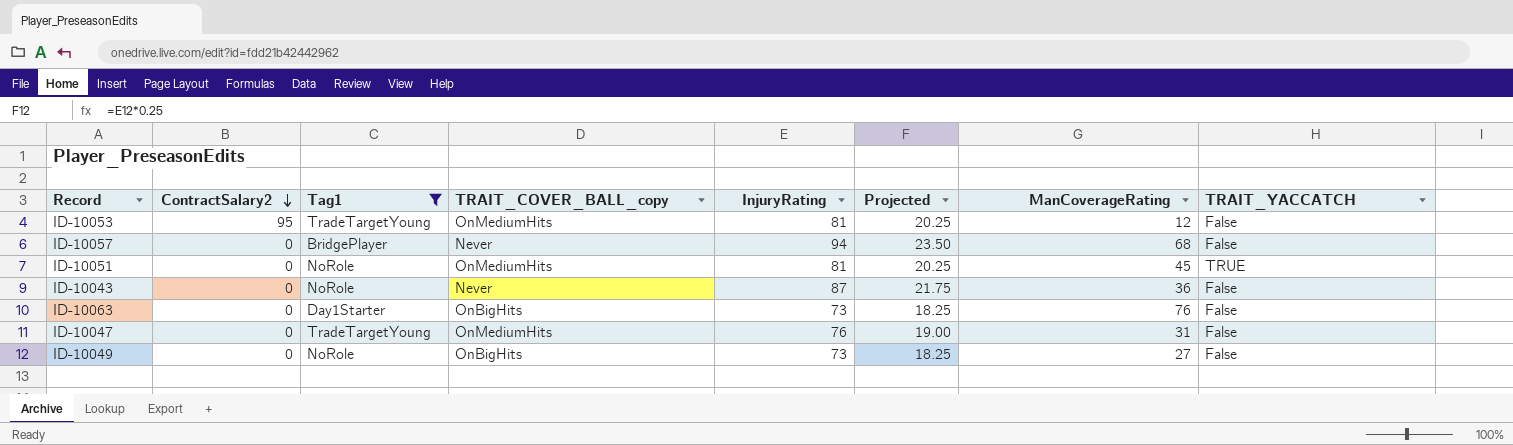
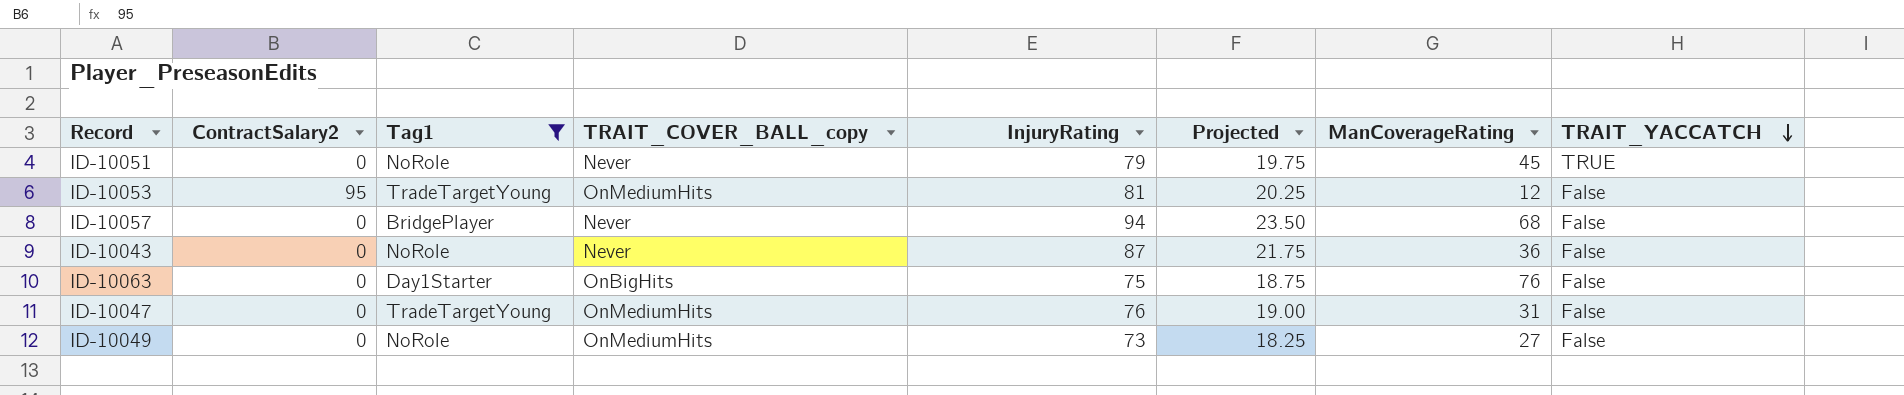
row order: ContractSalary2 descending -> TRAIT_YACCATCH descending
ID-10051 | TRAIT_COVER_BALL_copy: OnMediumHits -> Never
ID-10051 | InjuryRating: 81 -> 79
ID-10051 | Projected: 20.25 -> 19.75
ID-10063 | InjuryRating: 73 -> 75
ID-10063 | Projected: 18.25 -> 18.75
ID-10049 | TRAIT_COVER_BALL_copy: OnBigHits -> OnMediumHits

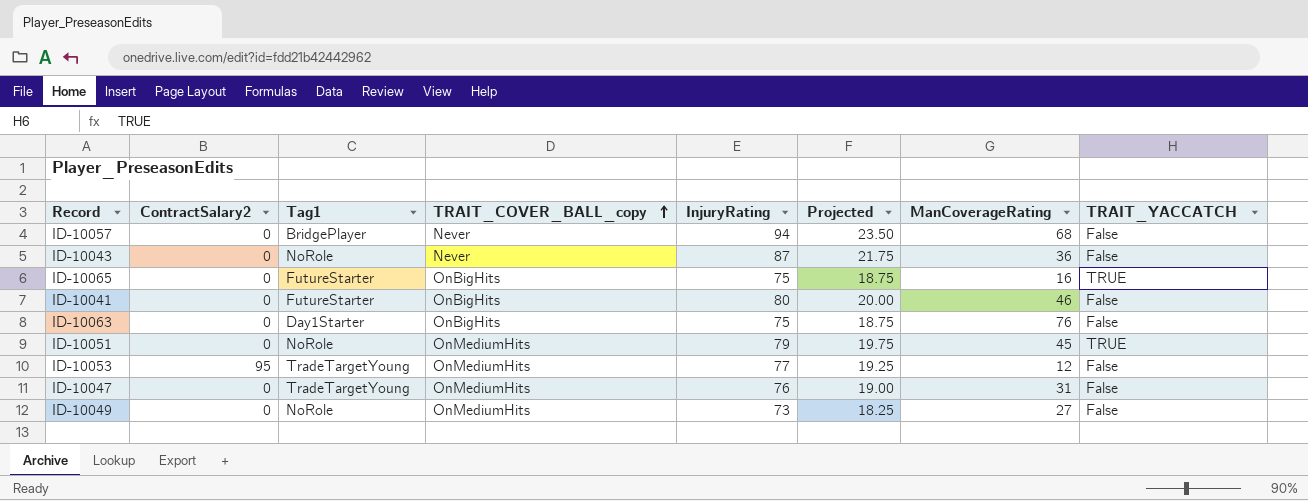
filter: Tag1 != FutureStarter -> none
row order: TRAIT_YACCATCH descending -> TRAIT_COVER_BALL_copy ascending
ID-10051 | TRAIT_COVER_BALL_copy: Never -> OnMediumHits
ID-10053 | InjuryRating: 81 -> 77
ID-10053 | Projected: 20.25 -> 19.25

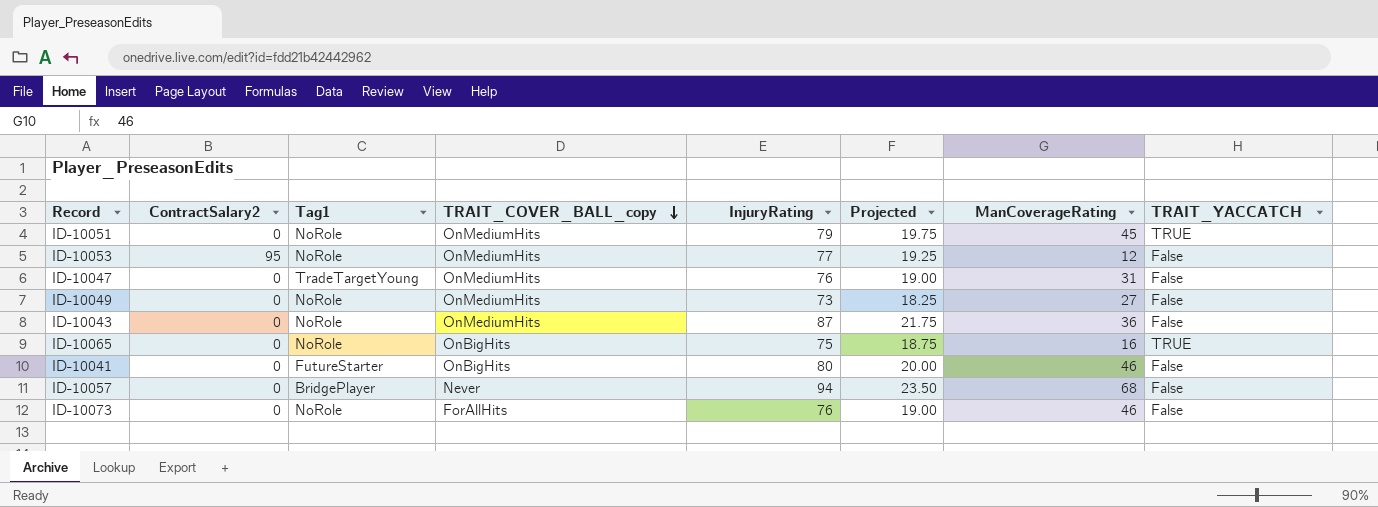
row order: TRAIT_COVER_BALL_copy ascending -> TRAIT_COVER_BALL_copy descending
row ID-10063: 0 | Day1Starter | OnBigHits | 75 | 18.75 | 76 | False -> none
ID-10053 | Tag1: TradeTargetYoung -> NoRole
ID-10043 | TRAIT_COVER_BALL_copy: Never -> OnMediumHits
ID-10065 | Tag1: FutureStarter -> NoRole
row ID-10073: none -> 0 | NoRole | ForAllHits | 76 | 19.00 | 46 | False

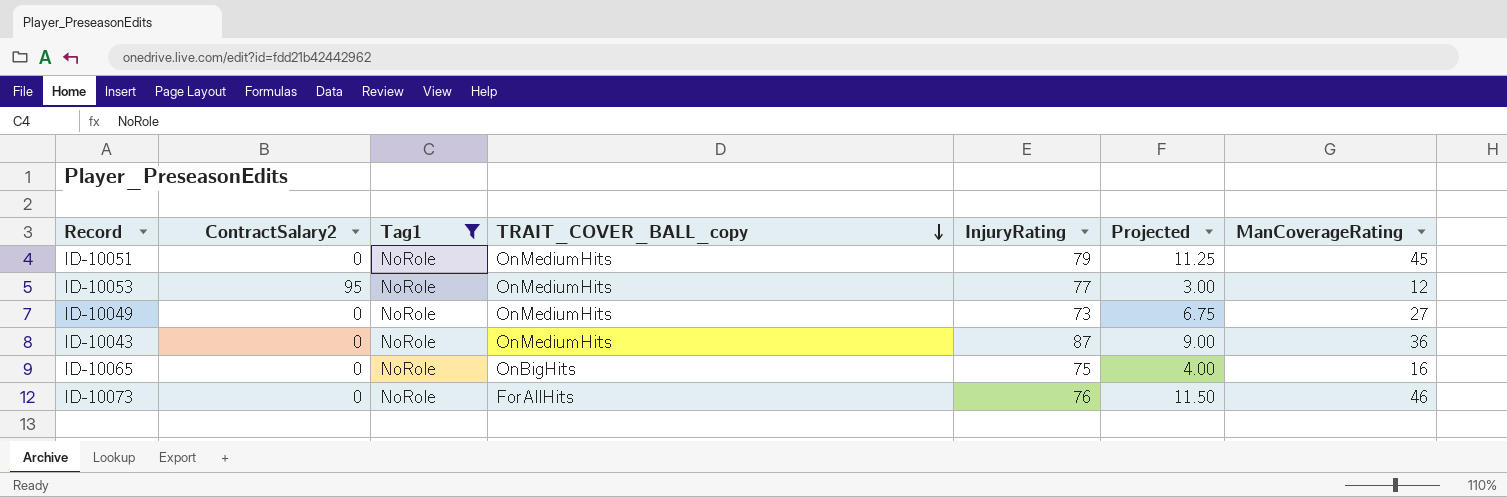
filter: none -> Tag1 = NoRole
column TRAIT_YACCATCH | position: 8 -> none
column Projected | formula: [InjuryRating] * 0.25 -> [ManCoverageRating] * 0.25

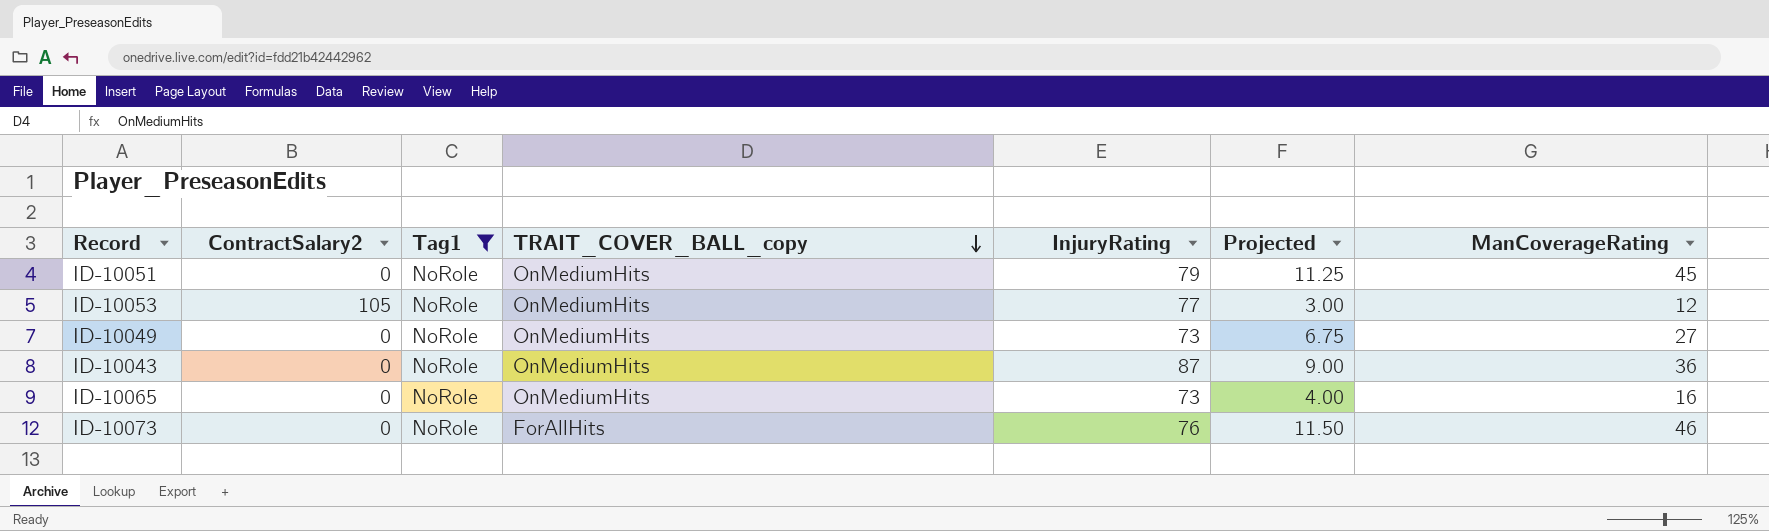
ID-10053 | ContractSalary2: 95 -> 105
ID-10065 | TRAIT_COVER_BALL_copy: OnBigHits -> OnMediumHits
ID-10065 | InjuryRating: 75 -> 73

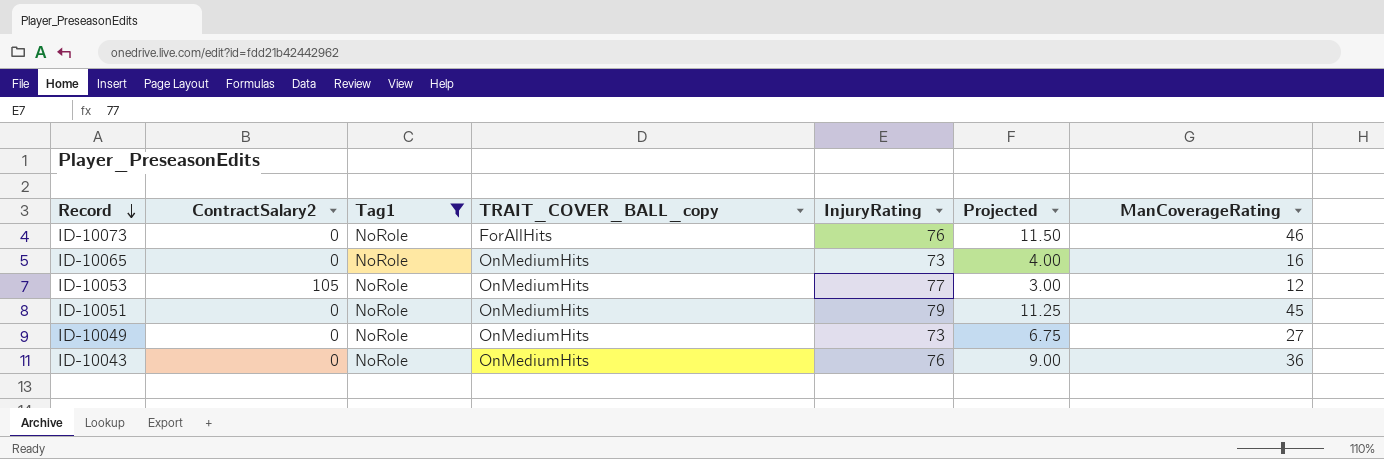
row order: TRAIT_COVER_BALL_copy descending -> Record descending
ID-10043 | InjuryRating: 87 -> 76

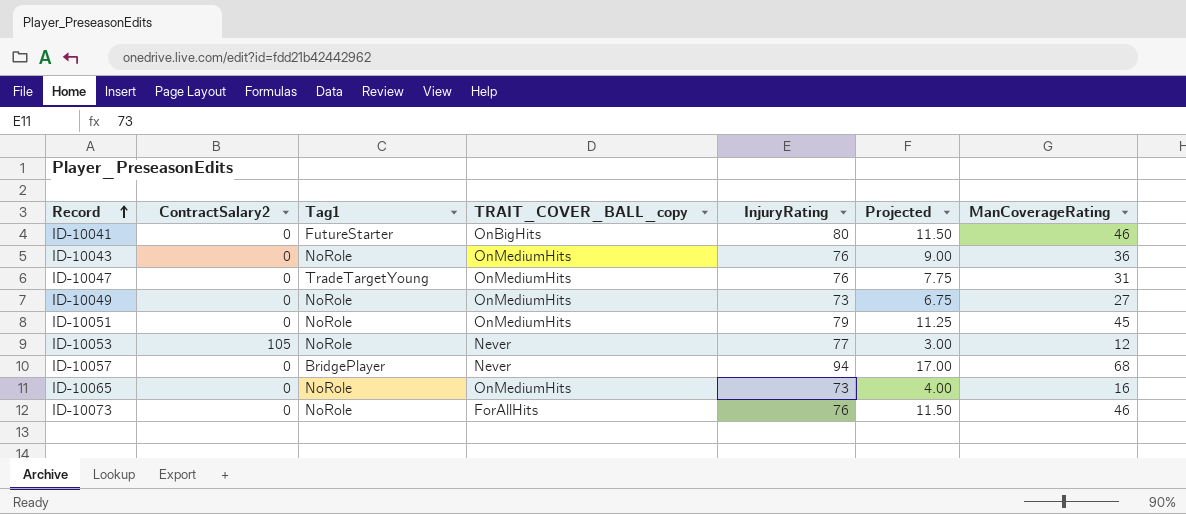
filter: Tag1 = NoRole -> none
row order: Record descending -> Record ascending
ID-10053 | TRAIT_COVER_BALL_copy: OnMediumHits -> Never

